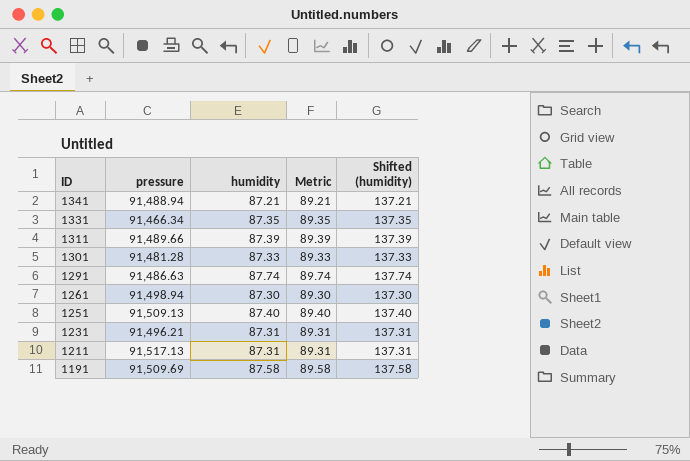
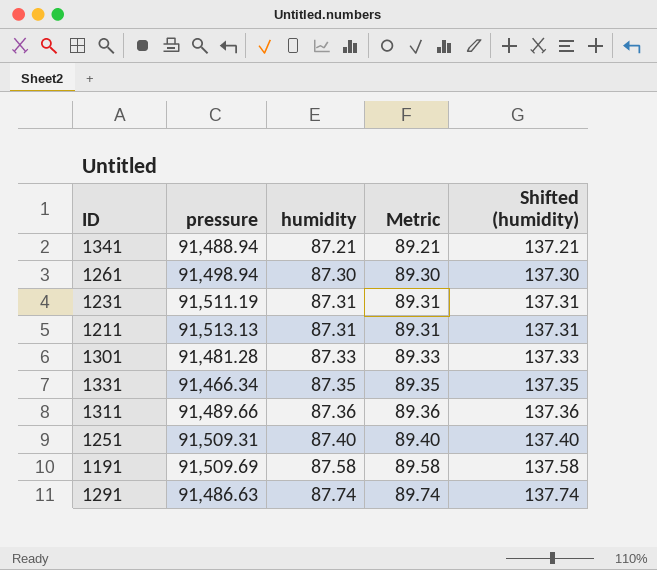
row order: ID descending -> humidity ascending
1231 | pressure: 91,496.21 -> 91,511.19
1211 | pressure: 91,517.13 -> 91,513.13
1311 | humidity: 87.39 -> 87.36
1311 | Metric: 89.39 -> 89.36
1311 | Shifted (humidity): 137.39 -> 137.36
1251 | pressure: 91,509.13 -> 91,509.31

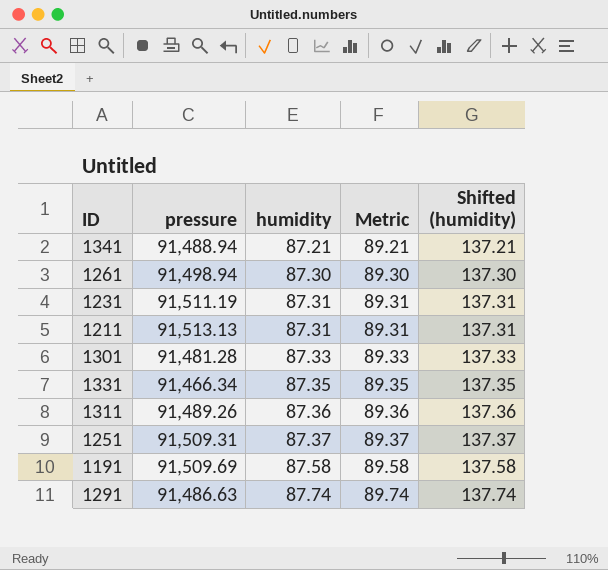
1311 | pressure: 91,489.66 -> 91,489.26
1251 | humidity: 87.40 -> 87.37
1251 | Metric: 89.40 -> 89.37
1251 | Shifted (humidity): 137.40 -> 137.37

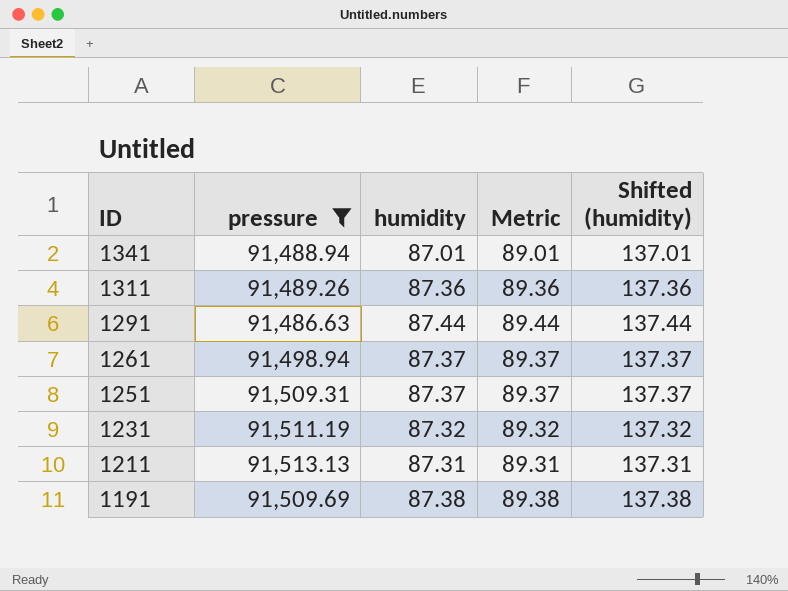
filter: none -> pressure >= 91,486.63
row order: humidity ascending -> ID descending
1341 | humidity: 87.21 -> 87.01
1341 | Metric: 89.21 -> 89.01
1341 | Shifted (humidity): 137.21 -> 137.01
1291 | humidity: 87.74 -> 87.44
1291 | Metric: 89.74 -> 89.44
1291 | Shifted (humidity): 137.74 -> 137.44
1261 | humidity: 87.30 -> 87.37
1261 | Metric: 89.30 -> 89.37
1261 | Shifted (humidity): 137.30 -> 137.37
1231 | humidity: 87.31 -> 87.32
1231 | Metric: 89.31 -> 89.32
1231 | Shifted (humidity): 137.31 -> 137.32
1191 | humidity: 87.58 -> 87.38
1191 | Metric: 89.58 -> 89.38
1191 | Shifted (humidity): 137.58 -> 137.38

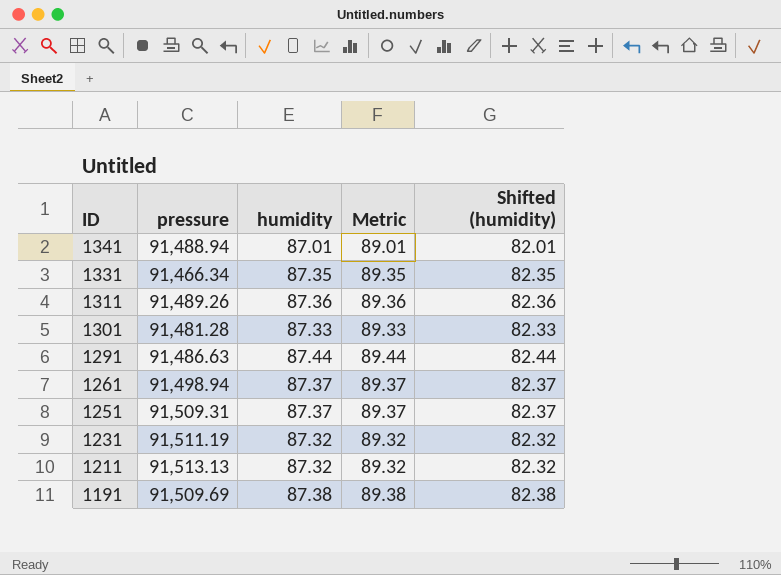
filter: pressure >= 91,486.63 -> none
column Shifted (humidity) | formula: [humidity] + 50 -> [humidity] - 5
1211 | humidity: 87.31 -> 87.32
1211 | Metric: 89.31 -> 89.32

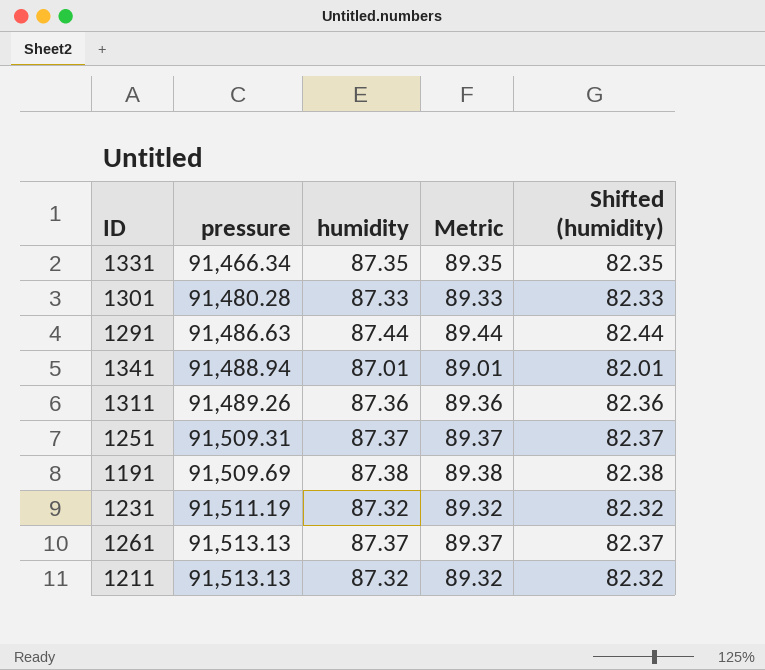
row order: ID descending -> pressure ascending
1301 | pressure: 91,481.28 -> 91,480.28
1261 | pressure: 91,498.94 -> 91,513.13

